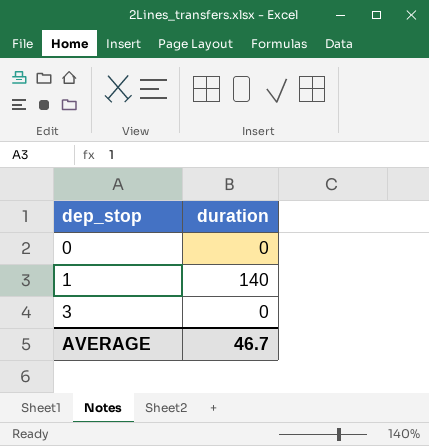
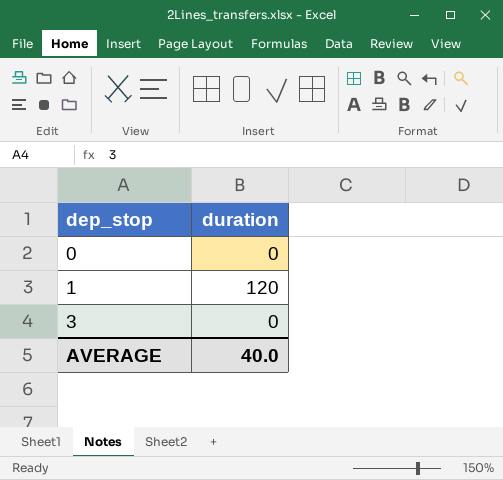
1 | duration: 140 -> 120
AVERAGE | duration: 46.7 -> 40.0

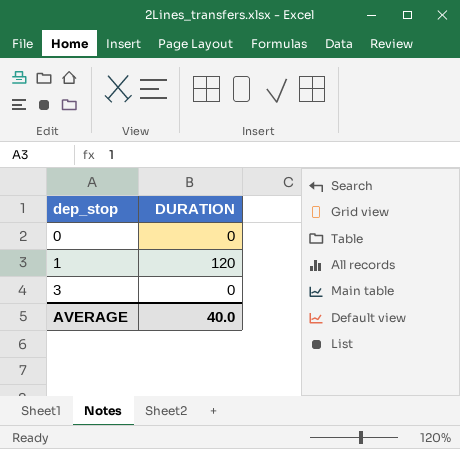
column name: duration -> DURATION

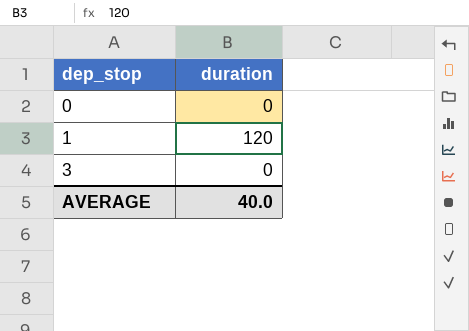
column name: DURATION -> duration

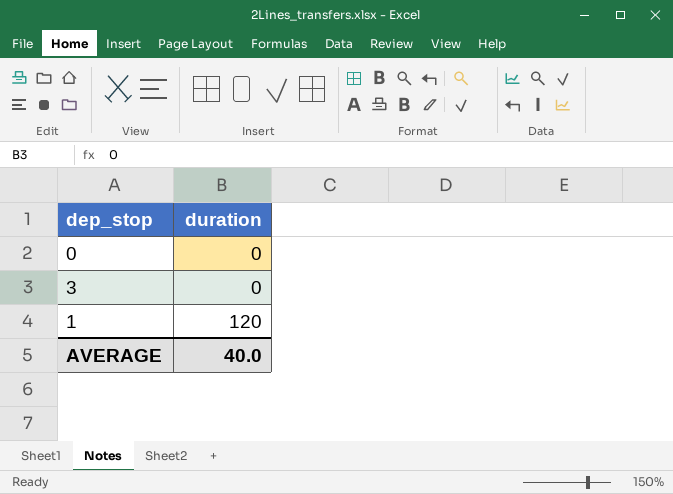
row order: dep_stop ascending -> duration ascending

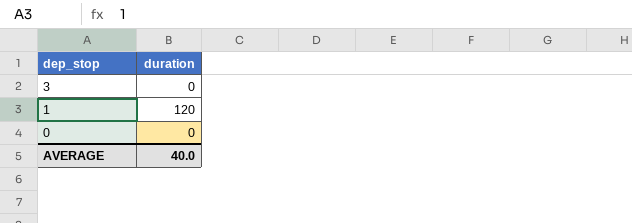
row order: duration ascending -> dep_stop descending

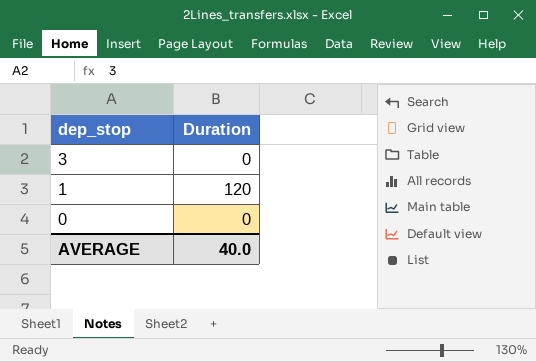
column name: duration -> Duration

